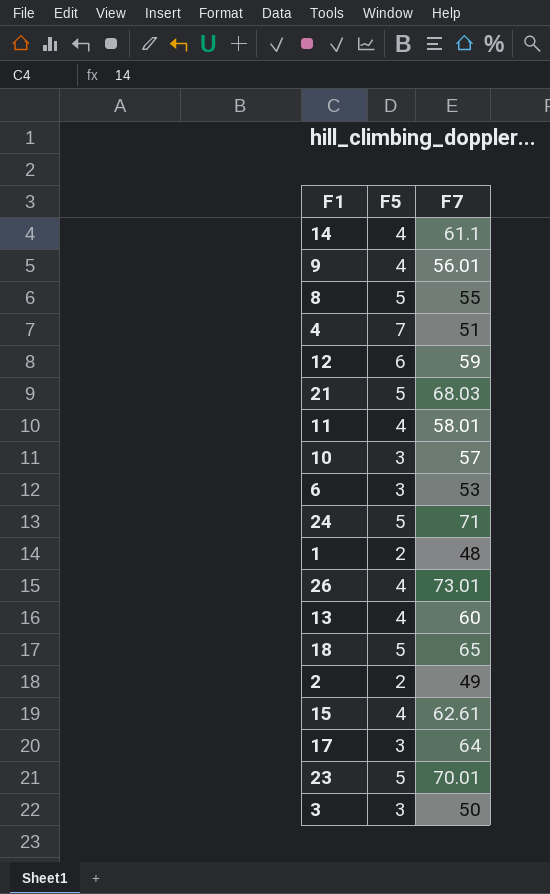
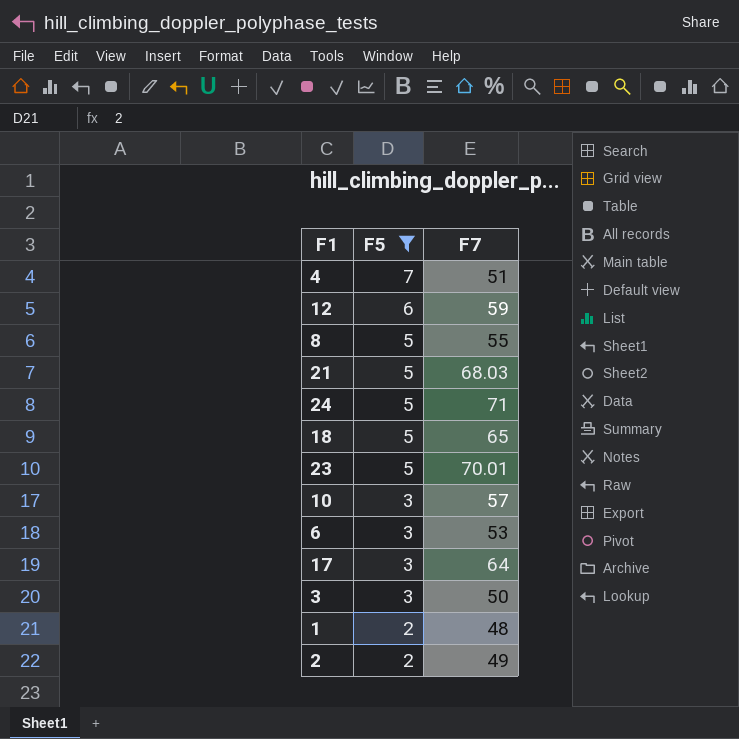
filter: none -> F5 != 4
row order: none -> F5 descending

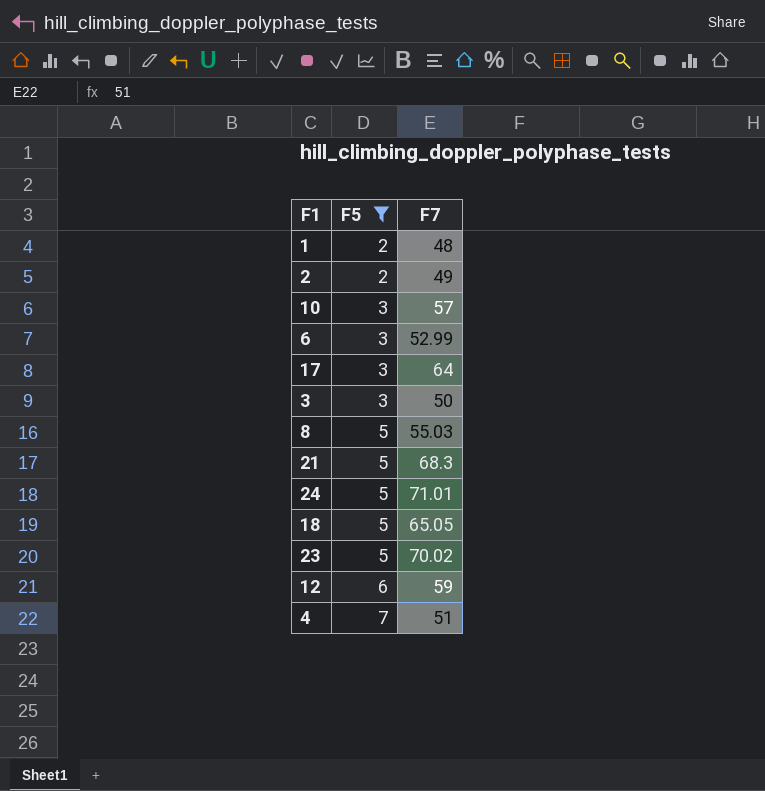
row order: F5 descending -> F5 ascending
6 | F7: 53 -> 52.99
8 | F7: 55 -> 55.03
21 | F7: 68.03 -> 68.3
24 | F7: 71 -> 71.01
18 | F7: 65 -> 65.05
23 | F7: 70.01 -> 70.02

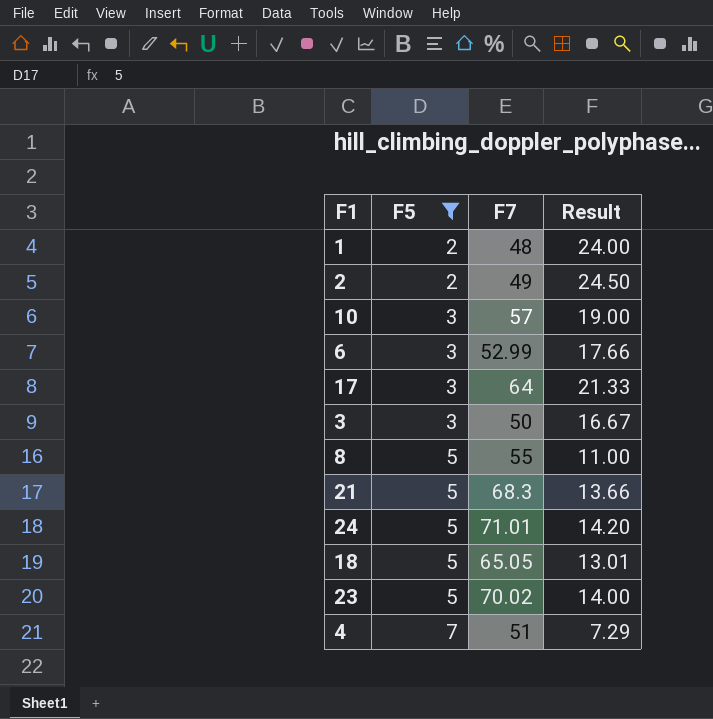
column Result | formula: none -> [F7] / [F5]
row 12: 6 | 59 -> none
8 | F7: 55.03 -> 55

